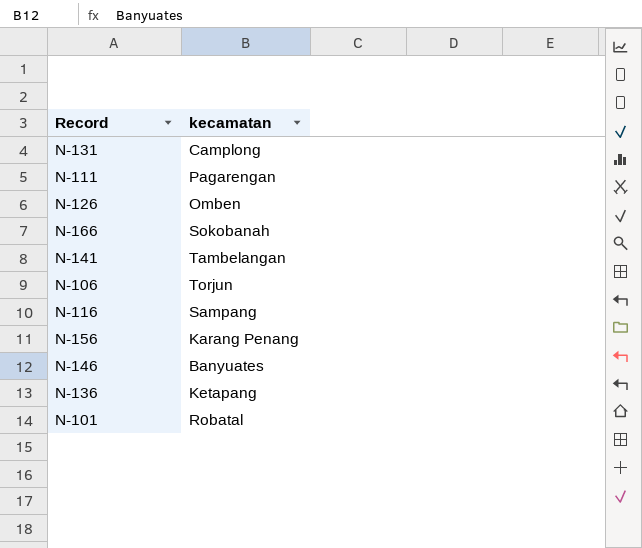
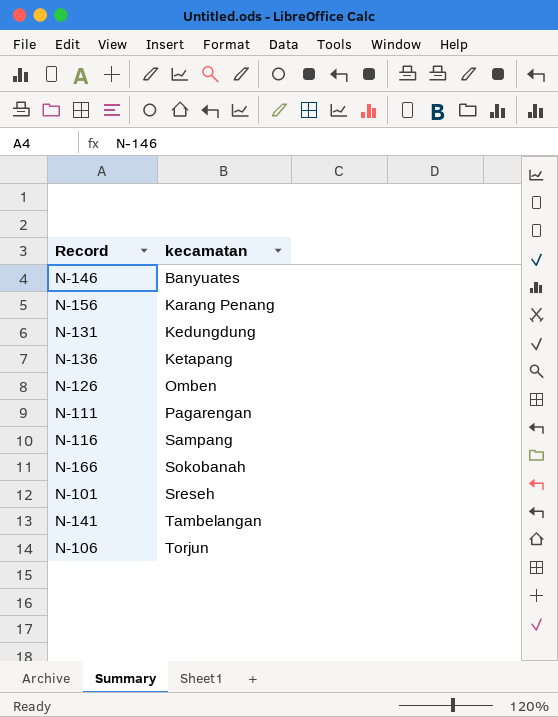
row order: none -> kecamatan ascending
N-131 | kecamatan: Camplong -> Kedungdung
N-101 | kecamatan: Robatal -> Sreseh

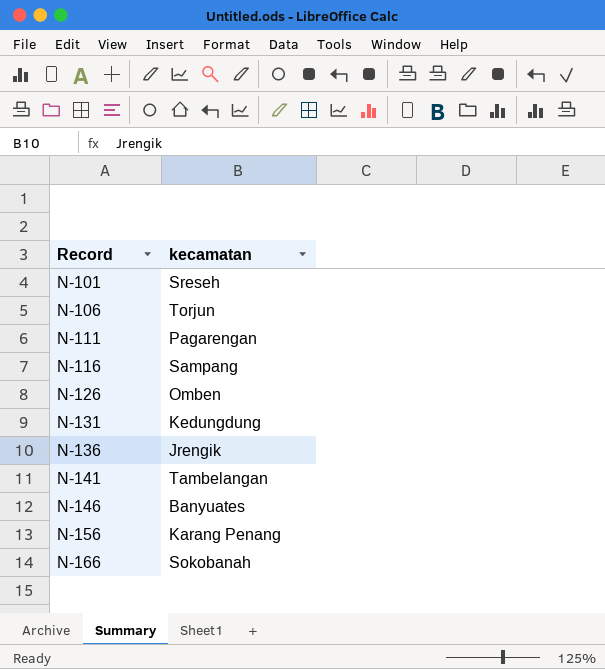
row order: kecamatan ascending -> Record ascending
N-136 | kecamatan: Ketapang -> Jrengik

